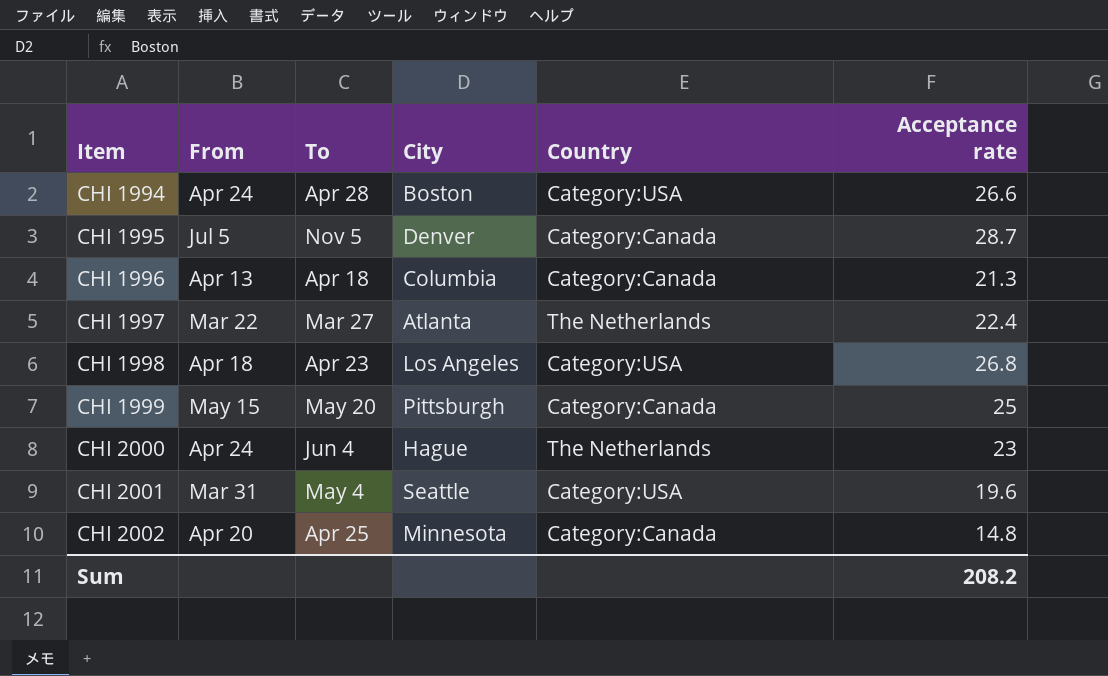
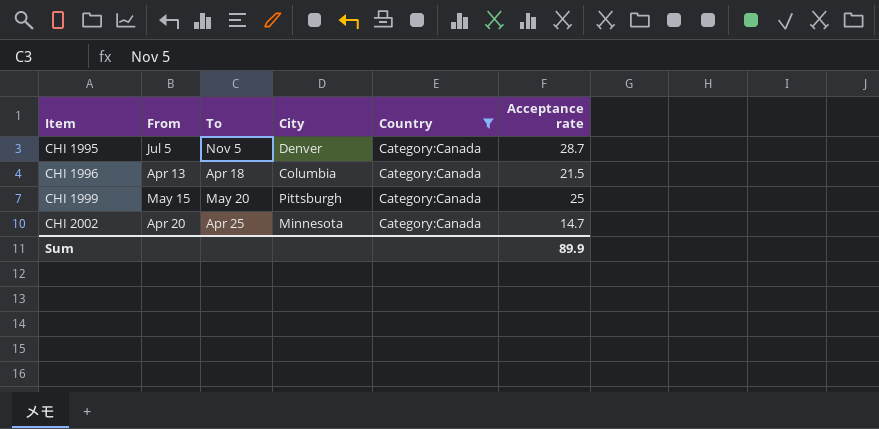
filter: none -> Country = Category:Canada
CHI 1996 | Acceptance rate: 21.3 -> 21.5
CHI 2002 | Acceptance rate: 14.8 -> 14.7
Sum | Acceptance rate: 208.2 -> 89.9

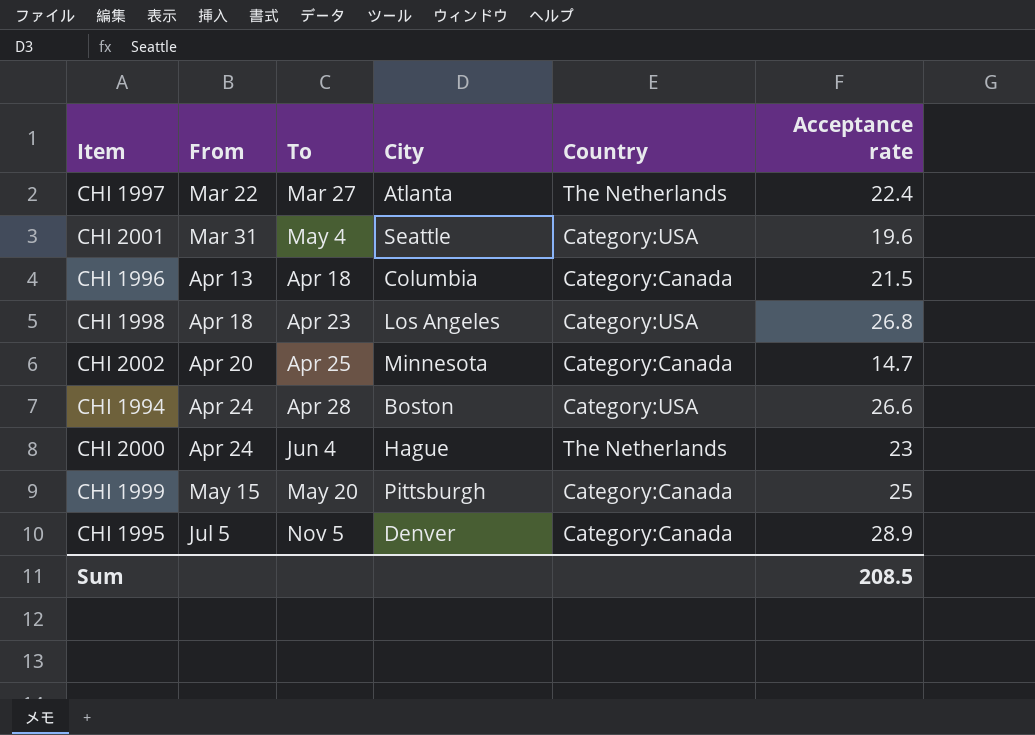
filter: Country = Category:Canada -> none
row order: Item ascending -> From ascending
CHI 1995 | Acceptance rate: 28.7 -> 28.9
Sum | Acceptance rate: 89.9 -> 208.5

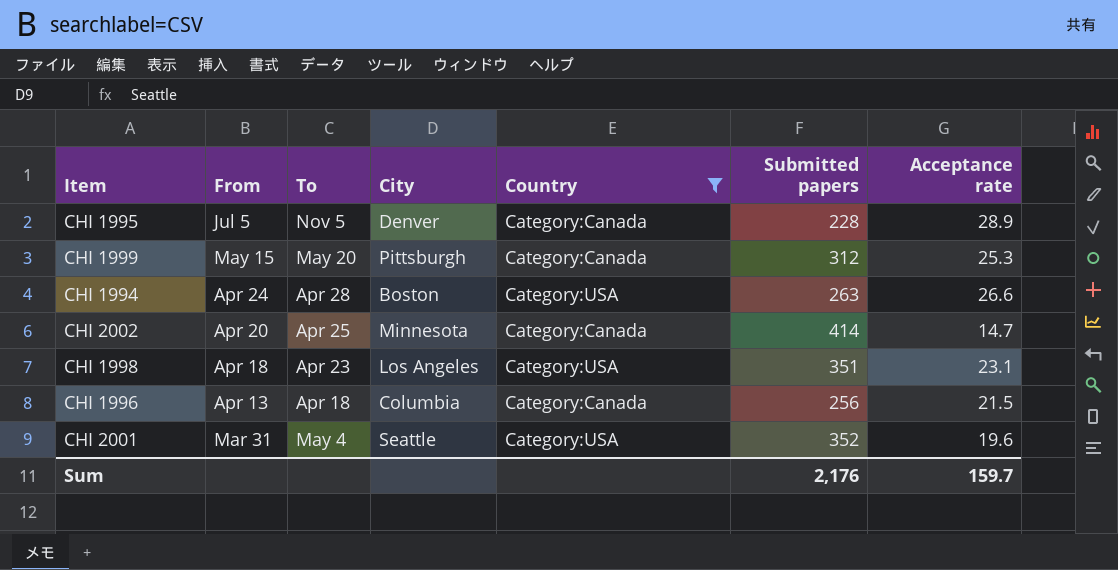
filter: none -> Country != The Netherlands
row order: From ascending -> From descending
column Submitted papers | position: none -> 6
CHI 1999 | Acceptance rate: 25 -> 25.3
CHI 1998 | Acceptance rate: 26.8 -> 23.1
Sum | Acceptance rate: 208.5 -> 159.7

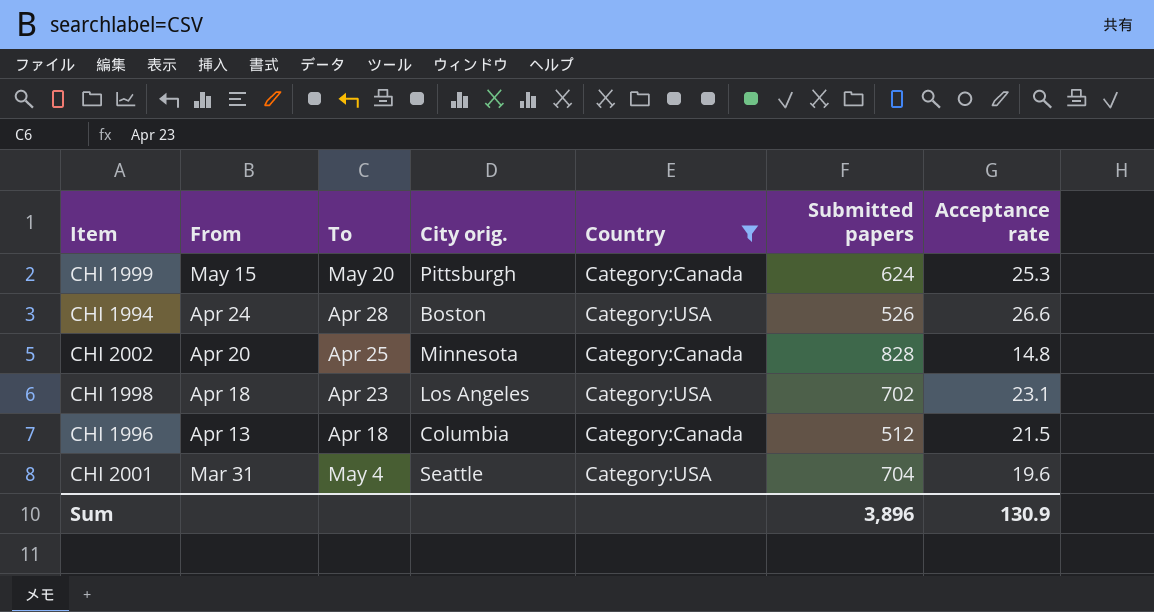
column name: City -> City orig.
row CHI 1995: Jul 5 | Nov 5 | Denver | Category:Canada | 228 | 28.9 -> none
CHI 1999 | Submitted papers: 312 -> 624
CHI 1994 | Submitted papers: 263 -> 526
CHI 2002 | Submitted papers: 414 -> 828
CHI 2002 | Acceptance rate: 14.7 -> 14.8
CHI 1998 | Submitted papers: 351 -> 702
CHI 1996 | Submitted papers: 256 -> 512
CHI 2001 | Submitted papers: 352 -> 704
Sum | Submitted papers: 2,176 -> 3,896
Sum | Acceptance rate: 159.7 -> 130.9

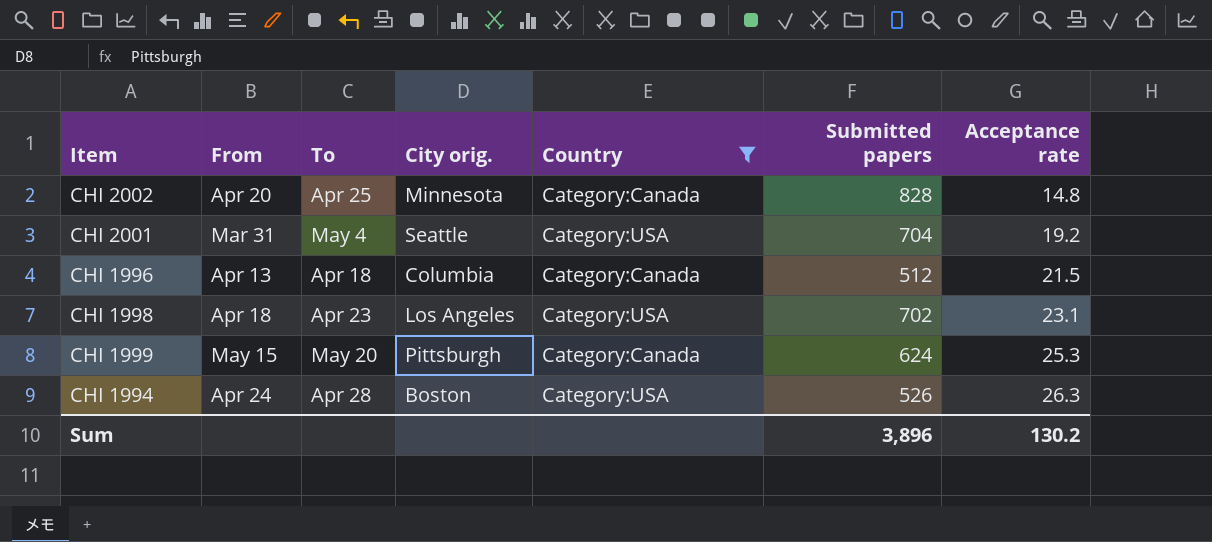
row order: From descending -> Acceptance rate ascending
CHI 2001 | Acceptance rate: 19.6 -> 19.2
CHI 1994 | Acceptance rate: 26.6 -> 26.3
Sum | Acceptance rate: 130.9 -> 130.2

